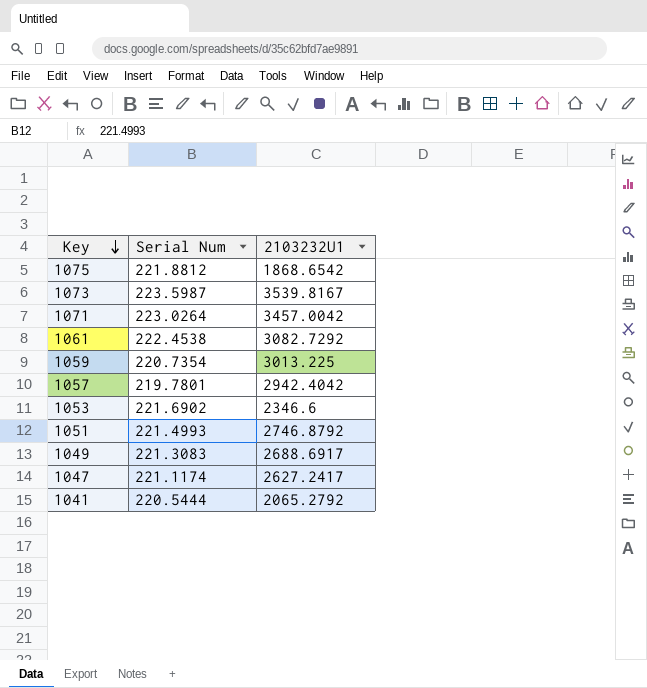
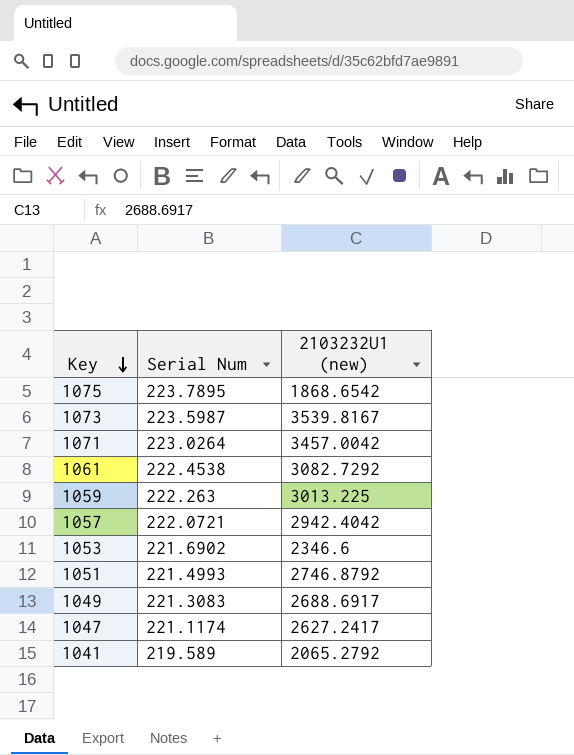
column name: 2103232U1 -> 2103232U1 (new)
1075 | Serial Num: 221.8812 -> 223.7895
1059 | Serial Num: 220.7354 -> 222.263
1057 | Serial Num: 219.7801 -> 222.0721
1041 | Serial Num: 220.5444 -> 219.589

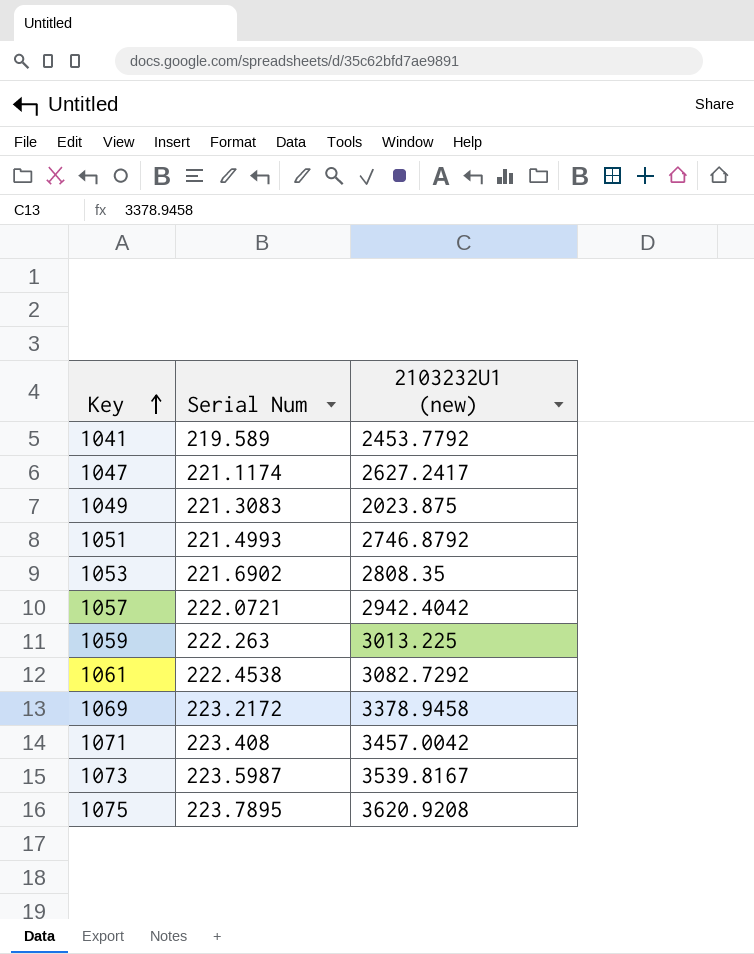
row order: Key descending -> Key ascending
1041 | 2103232U1 (new): 2065.2792 -> 2453.7792
1049 | 2103232U1 (new): 2688.6917 -> 2023.875
1053 | 2103232U1 (new): 2346.6 -> 2808.35
row 1069: none -> 223.2172 | 3378.9458
1071 | Serial Num: 223.0264 -> 223.408
1075 | 2103232U1 (new): 1868.6542 -> 3620.9208

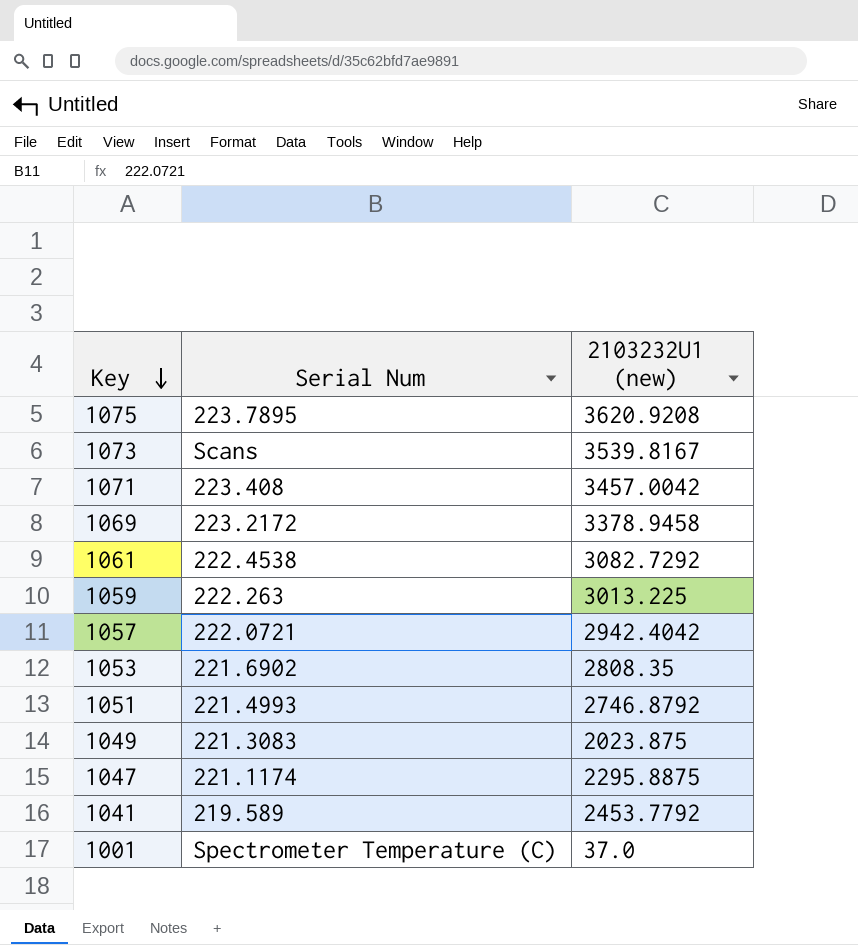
row order: Key ascending -> Key descending
1073 | Serial Num: 223.5987 -> Scans
1047 | 2103232U1 (new): 2627.2417 -> 2295.8875
row 1001: none -> Spectrometer Temperature (C) | 37.0

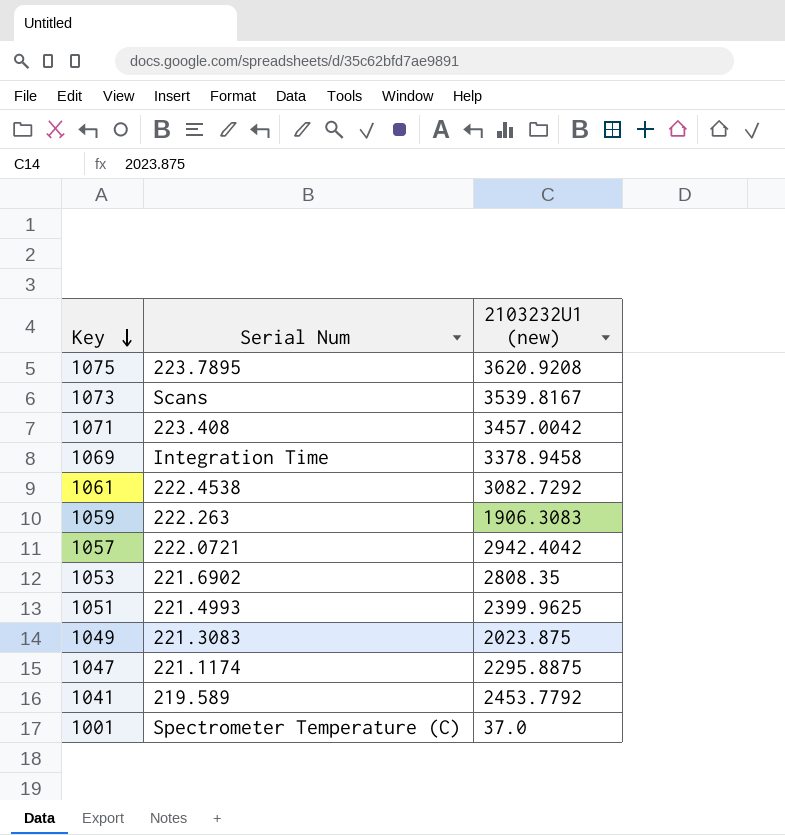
1069 | Serial Num: 223.2172 -> Integration Time
1059 | 2103232U1 (new): 3013.225 -> 1906.3083
1051 | 2103232U1 (new): 2746.8792 -> 2399.9625

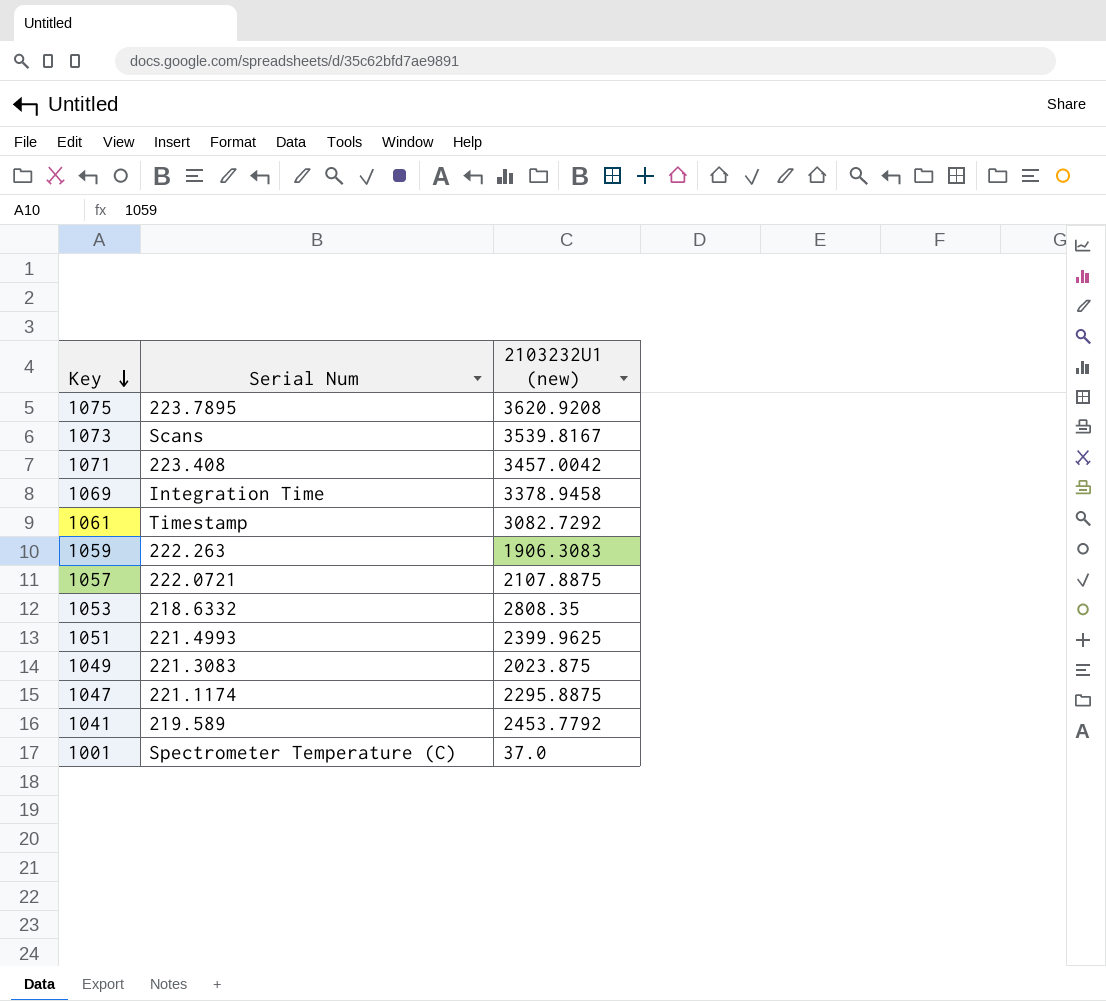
1061 | Serial Num: 222.4538 -> Timestamp
1057 | 2103232U1 (new): 2942.4042 -> 2107.8875
1053 | Serial Num: 221.6902 -> 218.6332

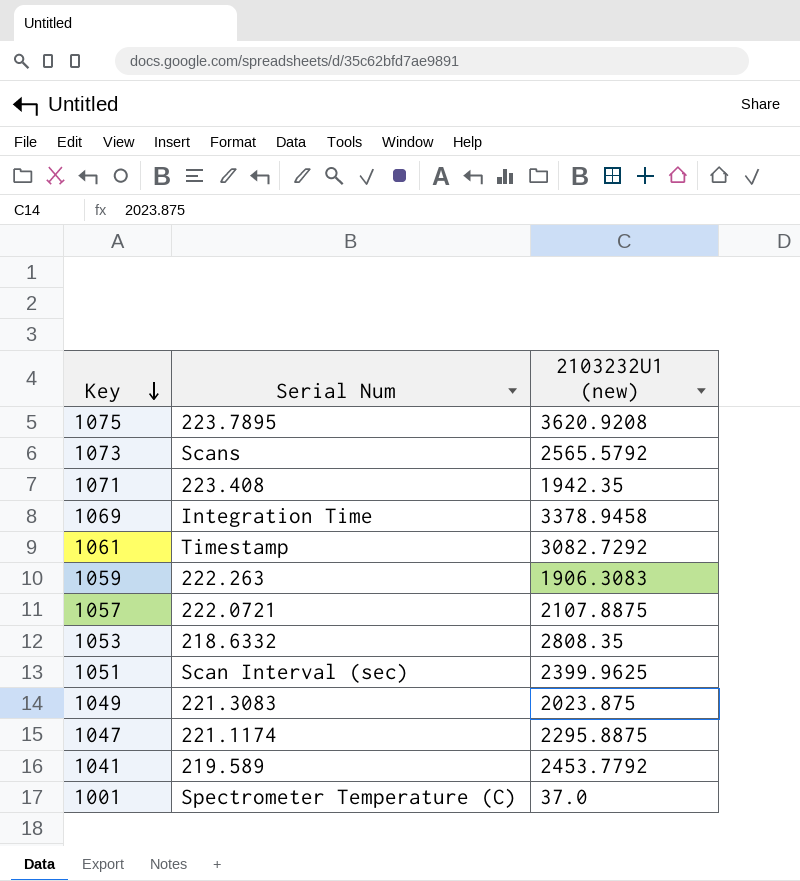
1073 | 2103232U1 (new): 3539.8167 -> 2565.5792
1071 | 2103232U1 (new): 3457.0042 -> 1942.35
1051 | Serial Num: 221.4993 -> Scan Interval (sec)

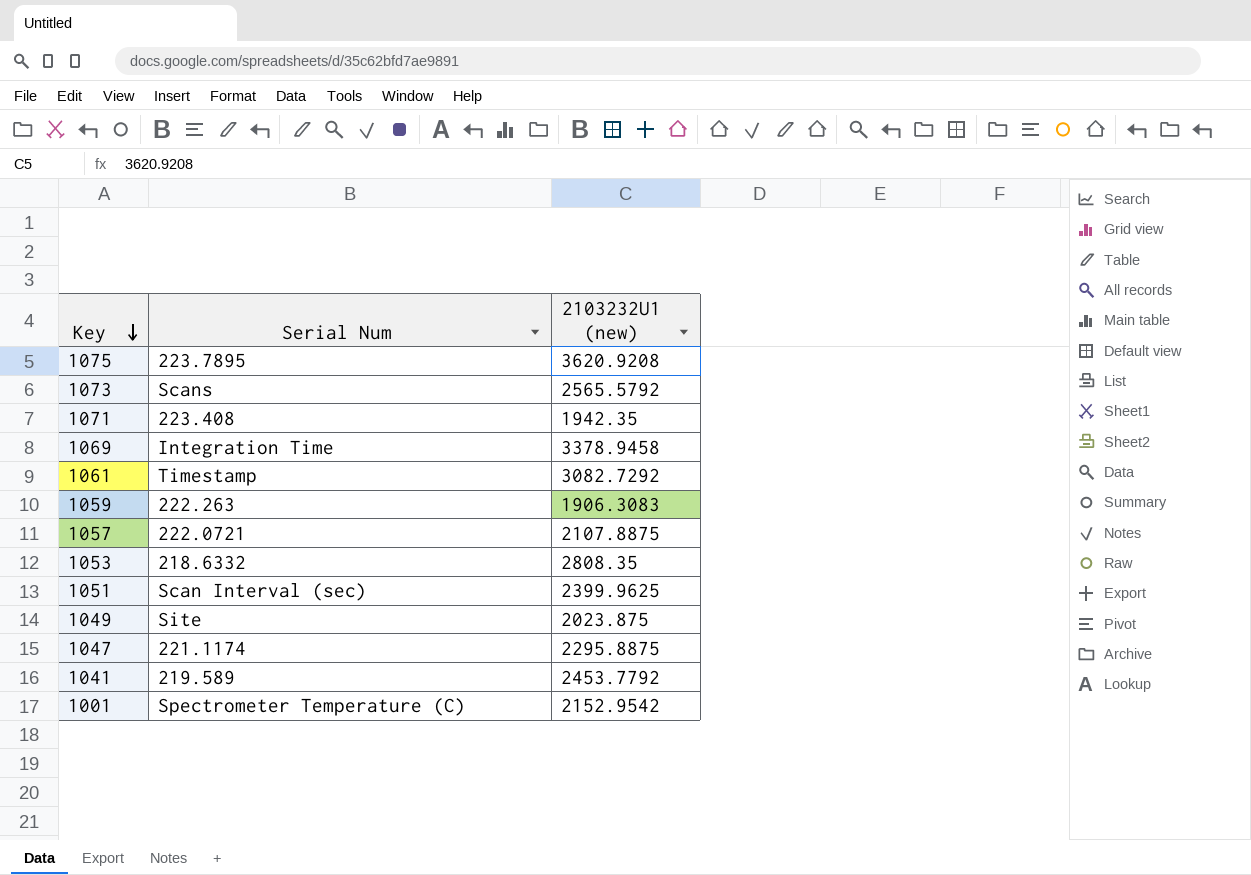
1049 | Serial Num: 221.3083 -> Site
1001 | 2103232U1 (new): 37.0 -> 2152.9542

